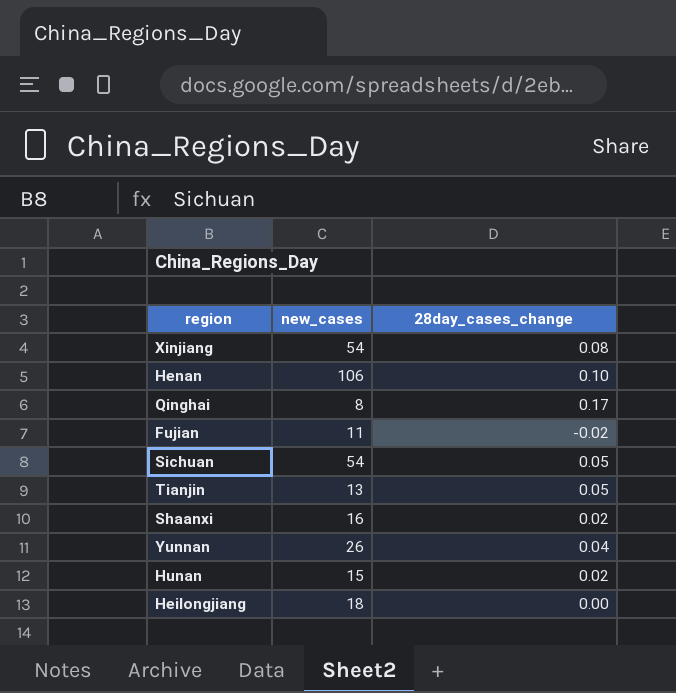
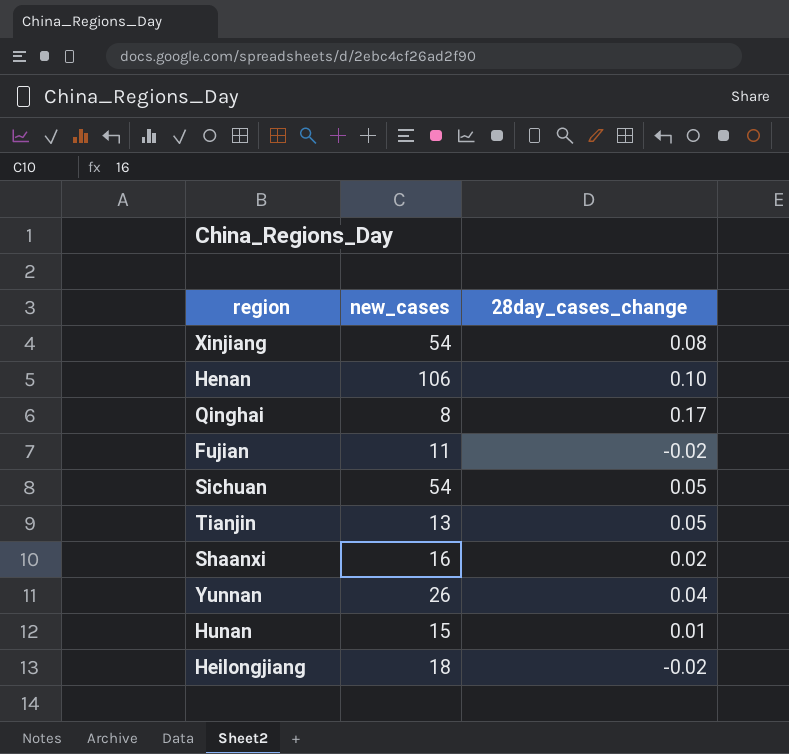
Hunan | 28day_cases_change: 0.02 -> 0.01
Heilongjiang | 28day_cases_change: 0.00 -> -0.02

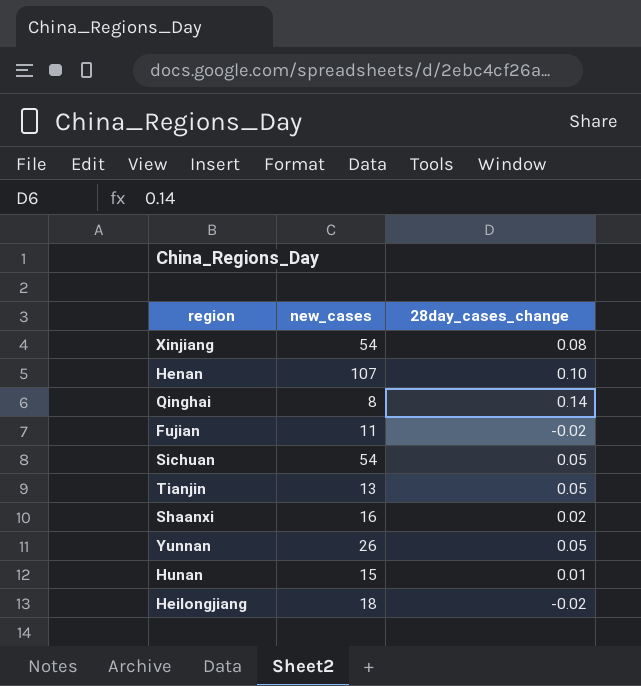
Henan | new_cases: 106 -> 107
Qinghai | 28day_cases_change: 0.17 -> 0.14
Yunnan | 28day_cases_change: 0.04 -> 0.05

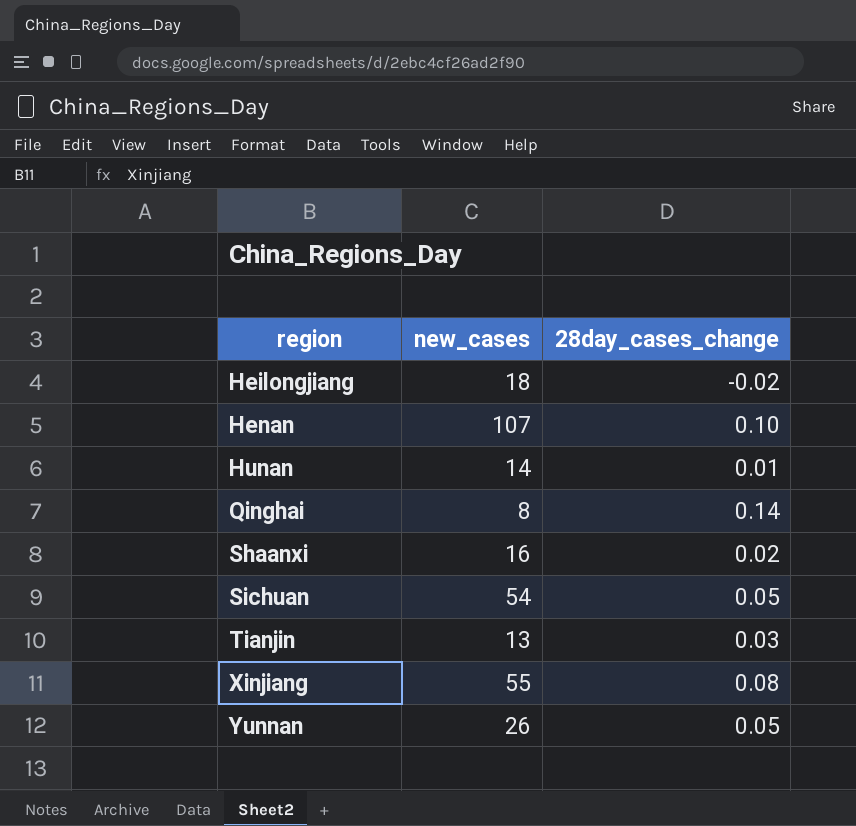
row order: none -> region ascending
row Fujian: 11 | -0.02 -> none
Hunan | new_cases: 15 -> 14
Tianjin | 28day_cases_change: 0.05 -> 0.03
Xinjiang | new_cases: 54 -> 55

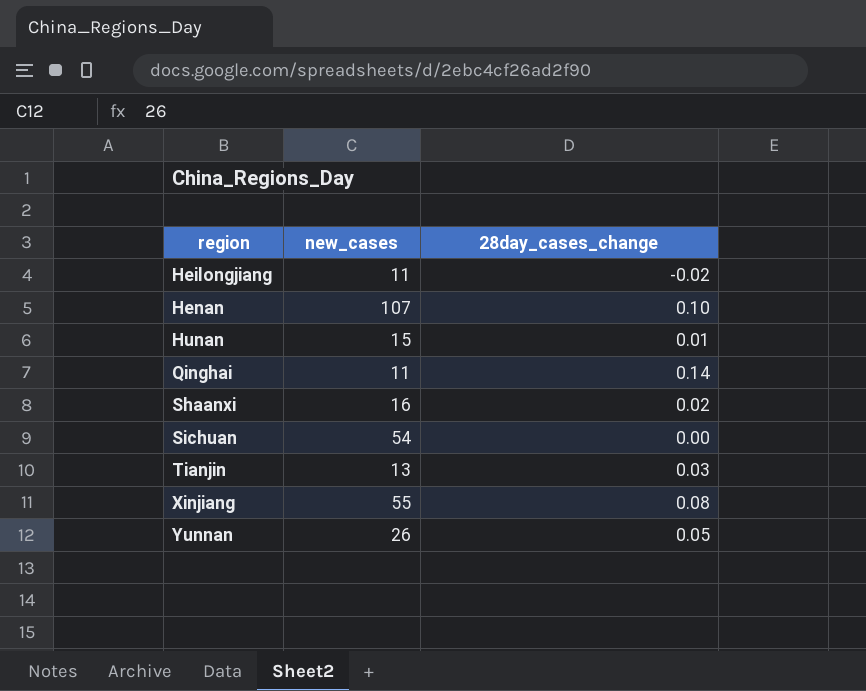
Heilongjiang | new_cases: 18 -> 11
Hunan | new_cases: 14 -> 15
Qinghai | new_cases: 8 -> 11
Sichuan | 28day_cases_change: 0.05 -> 0.00

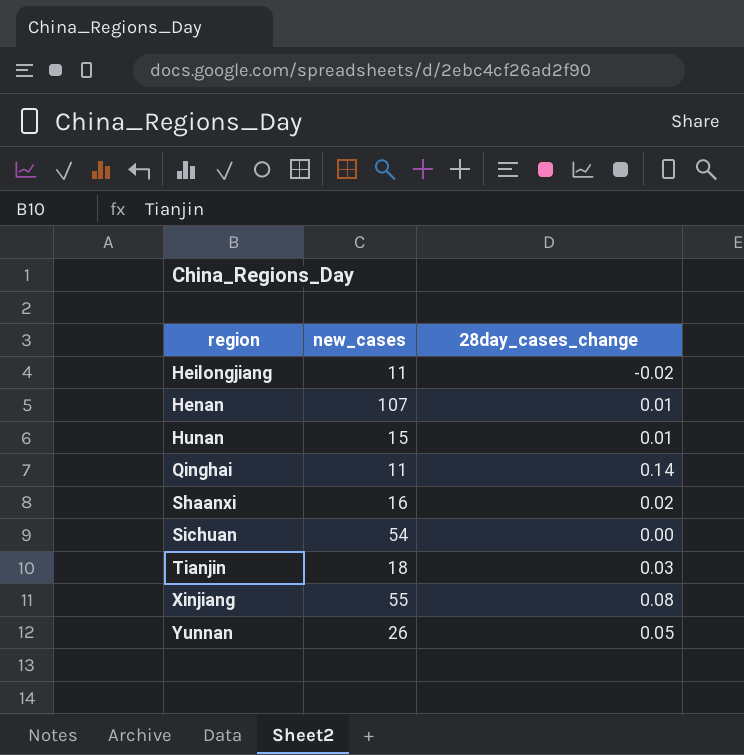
Henan | 28day_cases_change: 0.10 -> 0.01
Tianjin | new_cases: 13 -> 18

